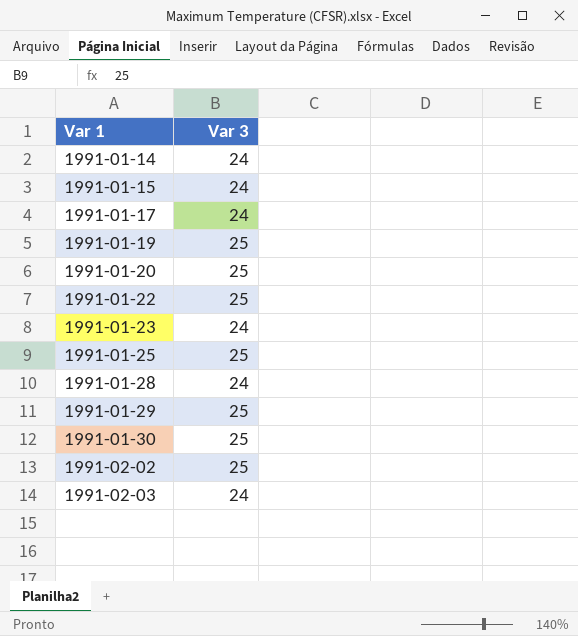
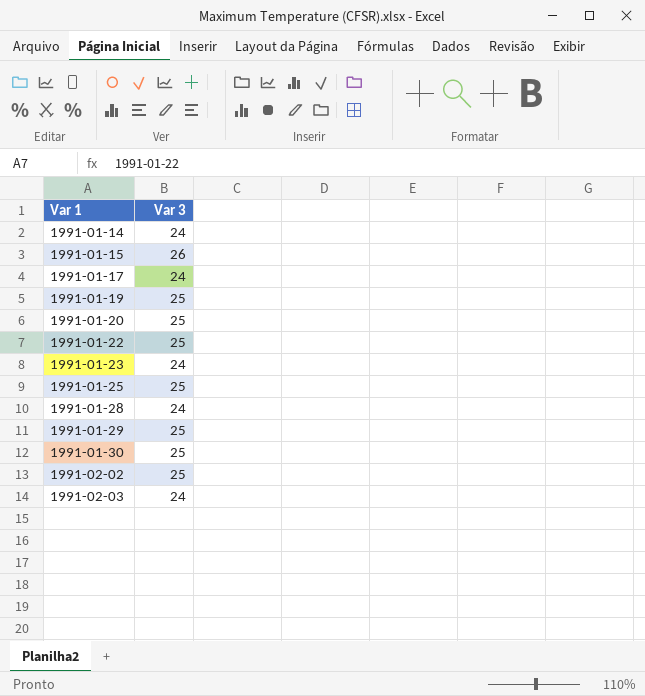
1991-01-15 | Var 3: 24 -> 26

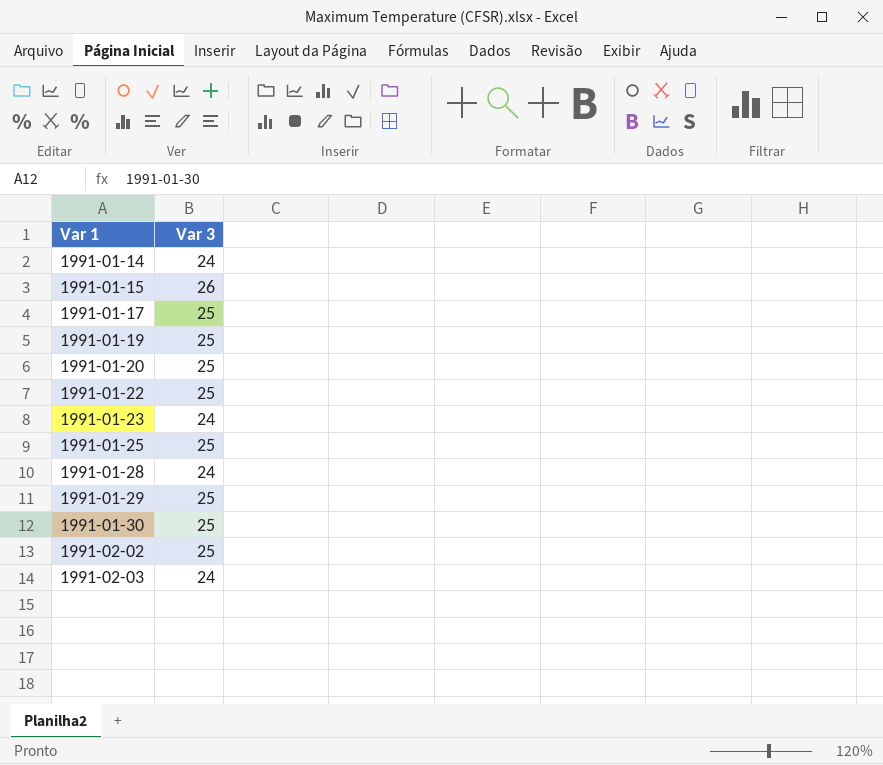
1991-01-17 | Var 3: 24 -> 25

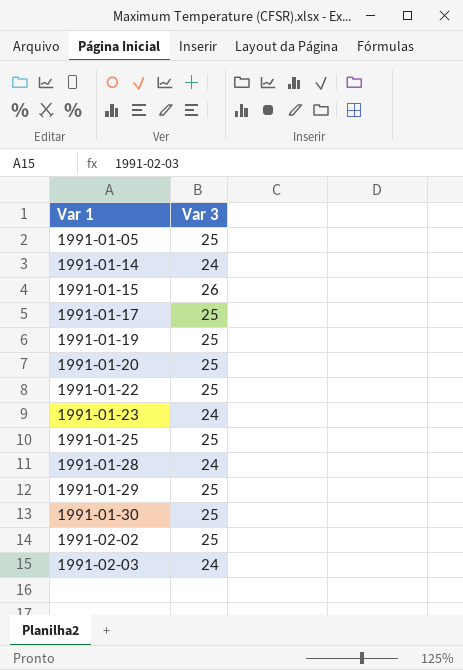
row 1991-01-05: none -> 25

